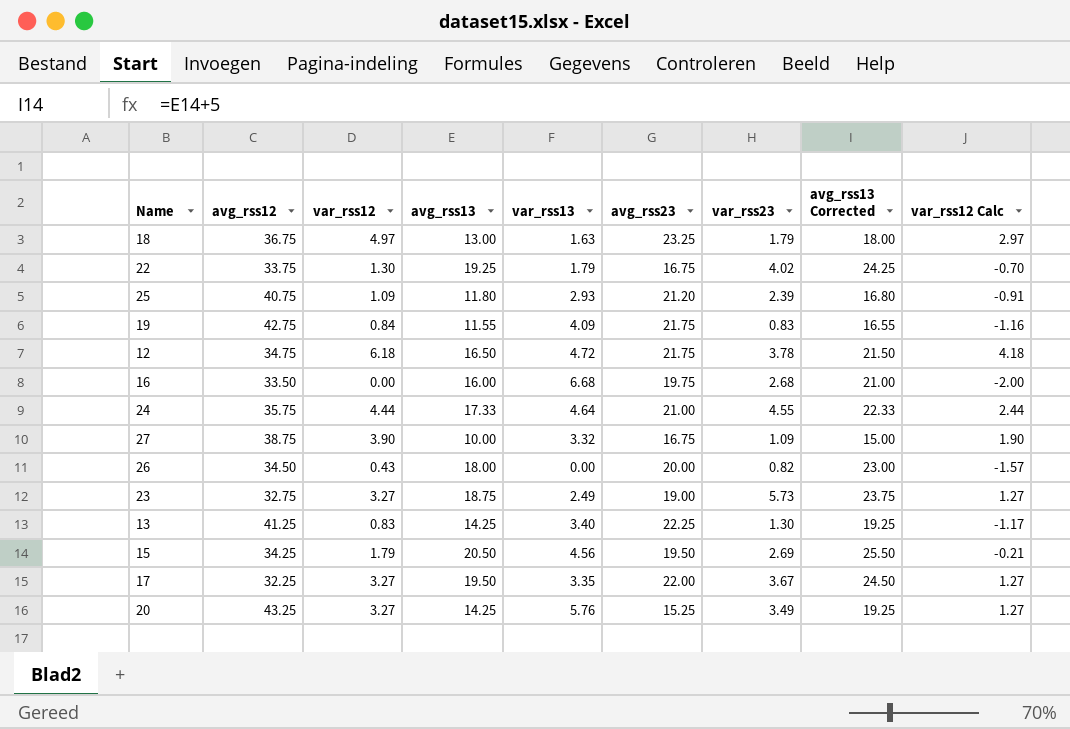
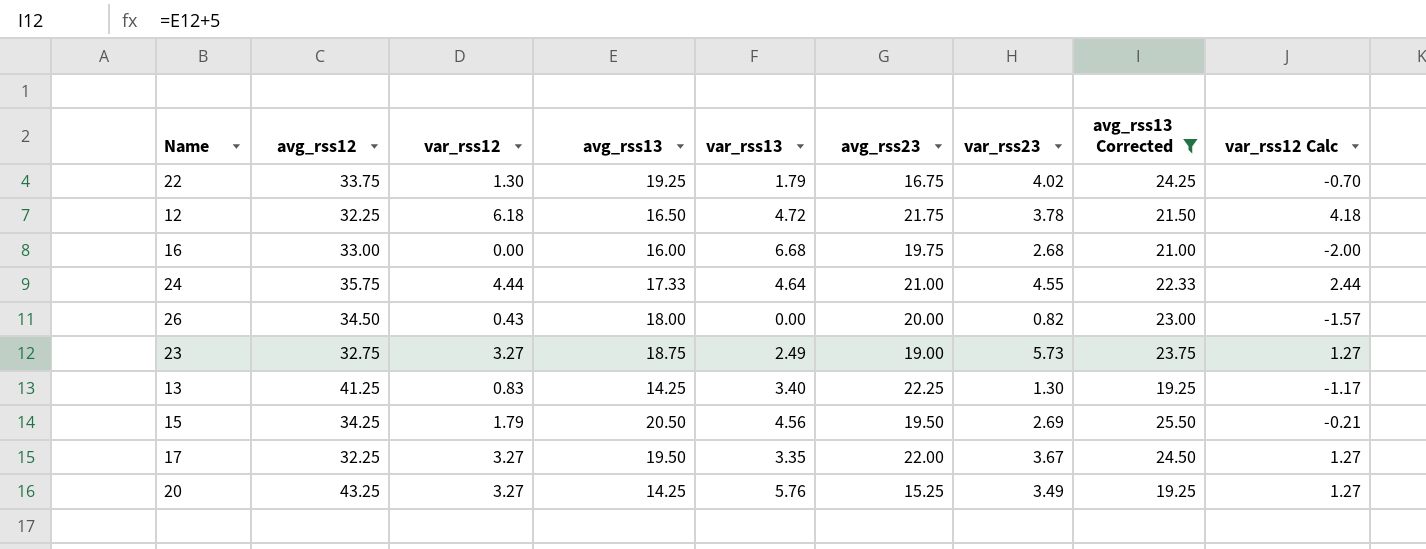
filter: none -> avg_rss13 Corrected >= 19.25
12 | avg_rss12: 34.75 -> 32.25
16 | avg_rss12: 33.50 -> 33.00

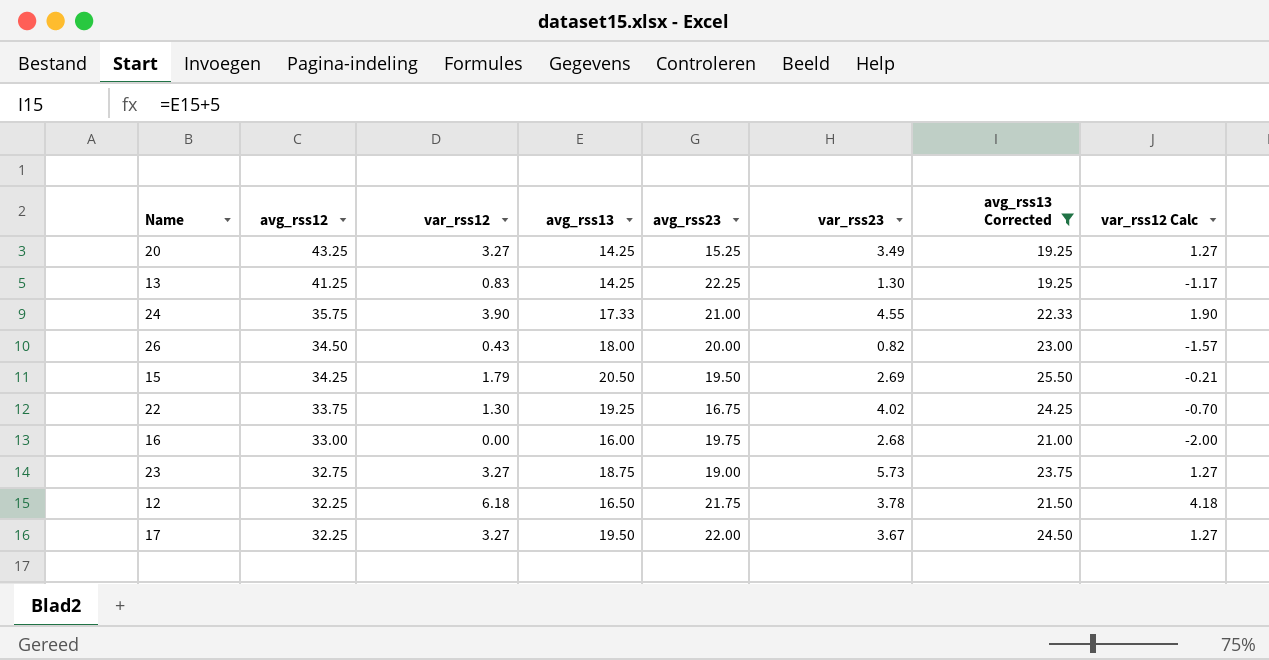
row order: none -> avg_rss12 descending
column var_rss13 | position: 5 -> none
24 | var_rss12: 4.44 -> 3.90
24 | var_rss12 Calc: 2.44 -> 1.90

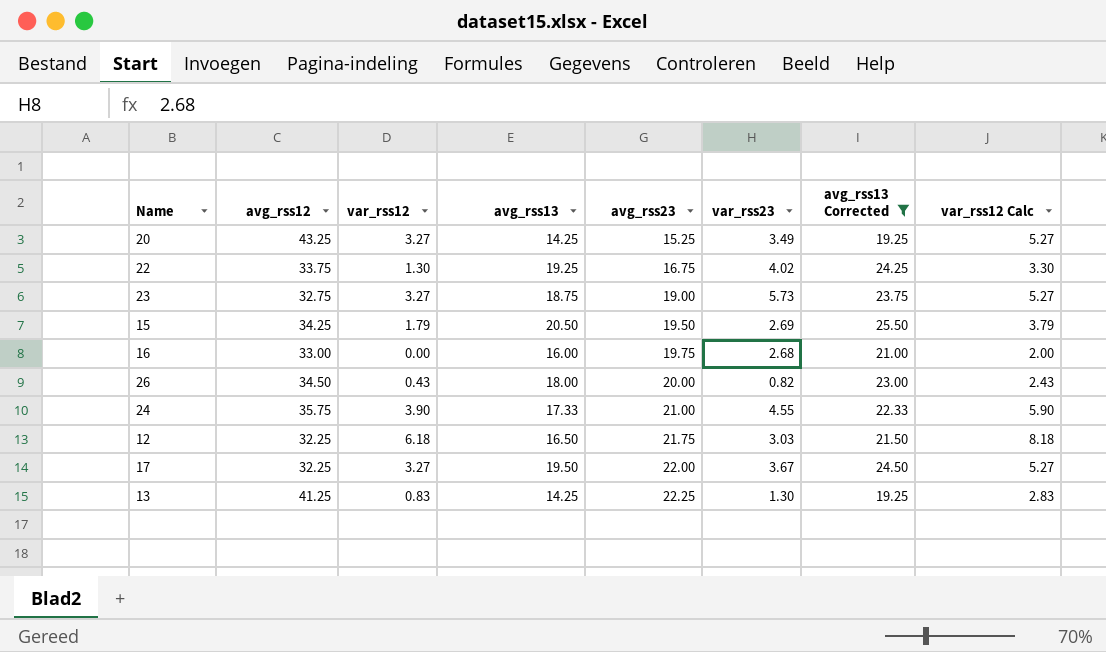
row order: avg_rss12 descending -> avg_rss23 ascending
column var_rss12 Calc | formula: [var_rss12] - 2 -> [var_rss12] + 2
12 | var_rss23: 3.78 -> 3.03

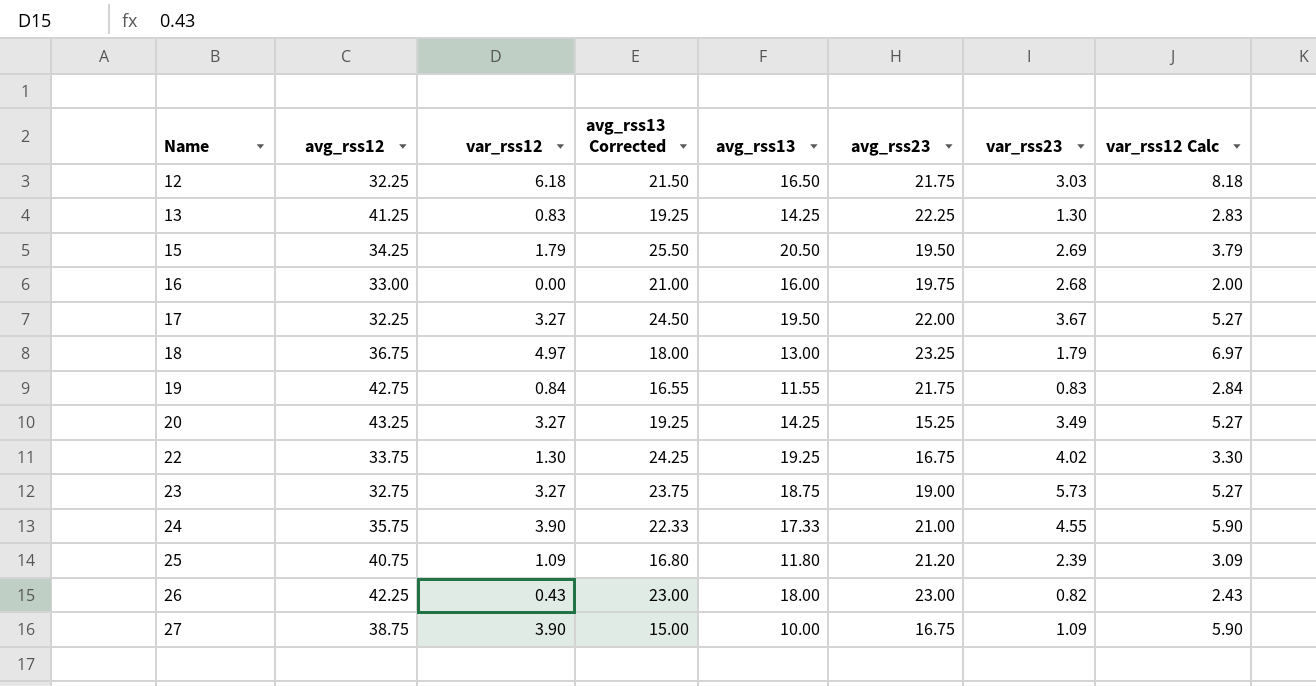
filter: avg_rss13 Corrected >= 19.25 -> none
row order: avg_rss23 ascending -> Name ascending
column avg_rss13 Corrected | position: 7 -> 4
26 | avg_rss12: 34.50 -> 42.25
26 | avg_rss23: 20.00 -> 23.00

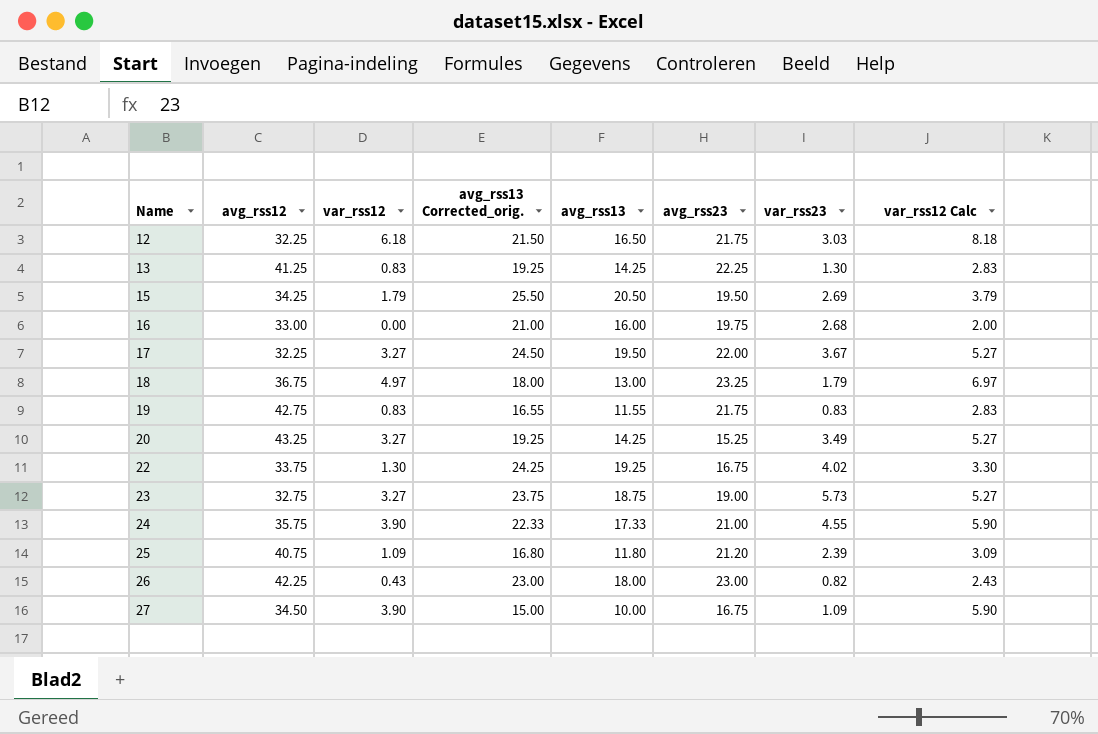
column name: avg_rss13 Corrected -> avg_rss13 Corrected_orig.
19 | var_rss12: 0.84 -> 0.83
19 | var_rss12 Calc: 2.84 -> 2.83
27 | avg_rss12: 38.75 -> 34.50

